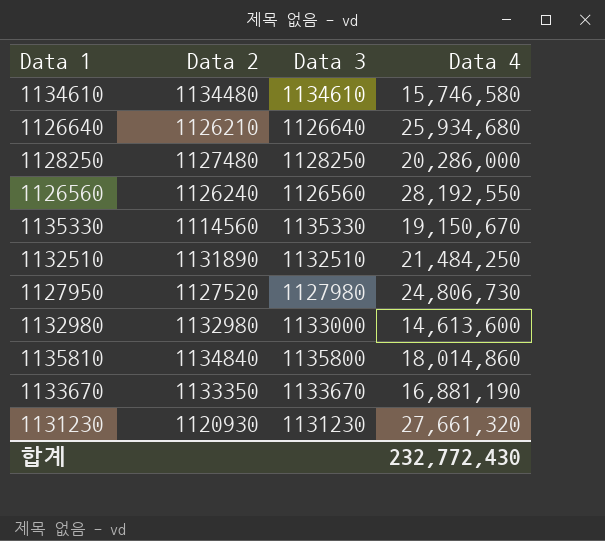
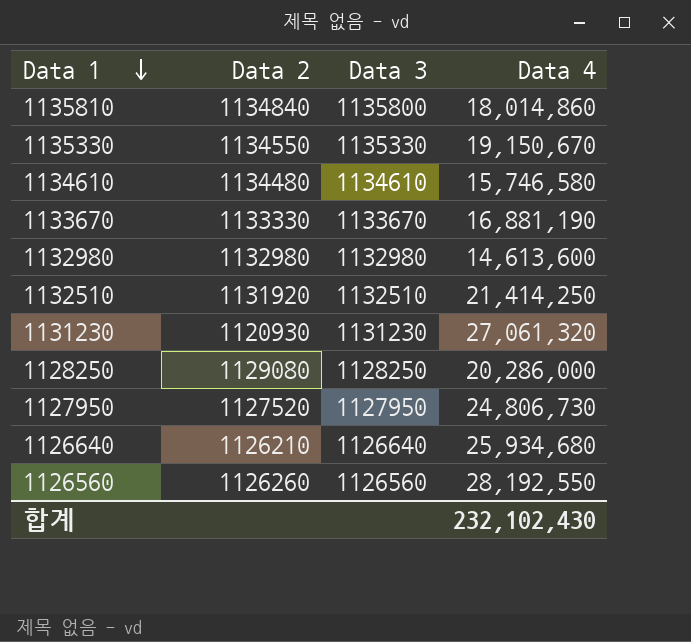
row order: none -> Data 1 descending
1135330 | Data 2: 1114560 -> 1134550
1133670 | Data 2: 1133350 -> 1133330
1132980 | Data 3: 1133000 -> 1132980
1132510 | Data 2: 1131890 -> 1131920
1132510 | Data 4: 21,484,250 -> 21,414,250
1131230 | Data 4: 27,661,320 -> 27,061,320
1128250 | Data 2: 1127480 -> 1129080
1127950 | Data 3: 1127980 -> 1127950
1126560 | Data 2: 1126240 -> 1126260
합계 | Data 4: 232,772,430 -> 232,102,430

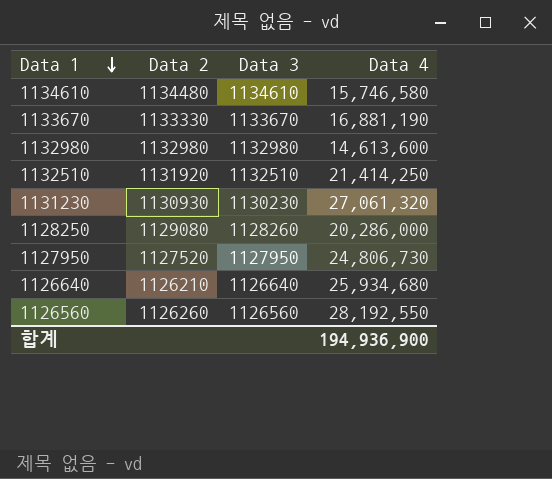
row 1135810: 1134840 | 1135800 | 18,014,860 -> none
row 1135330: 1134550 | 1135330 | 19,150,670 -> none
1131230 | Data 2: 1120930 -> 1130930
1131230 | Data 3: 1131230 -> 1130230
1128250 | Data 3: 1128250 -> 1128260
합계 | Data 4: 232,102,430 -> 194,936,900

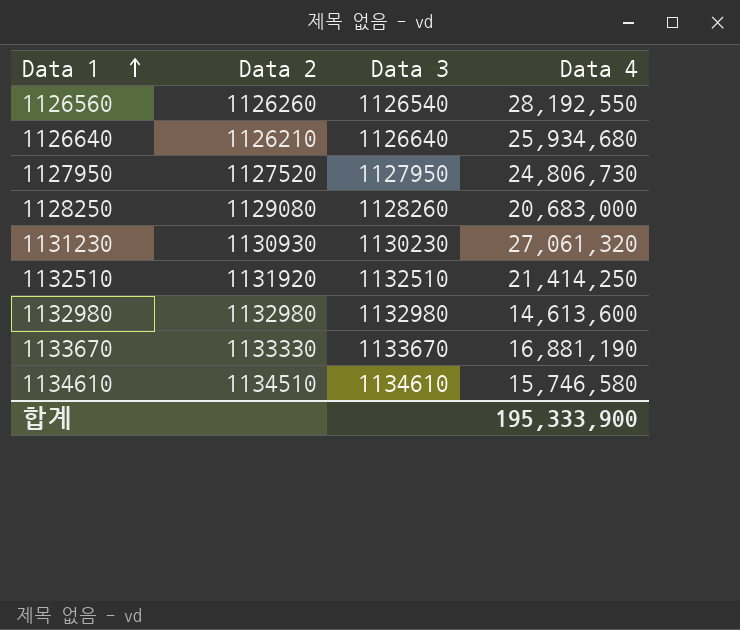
row order: Data 1 descending -> Data 1 ascending
1126560 | Data 3: 1126560 -> 1126540
1128250 | Data 4: 20,286,000 -> 20,683,000
1134610 | Data 2: 1134480 -> 1134510
합계 | Data 4: 194,936,900 -> 195,333,900

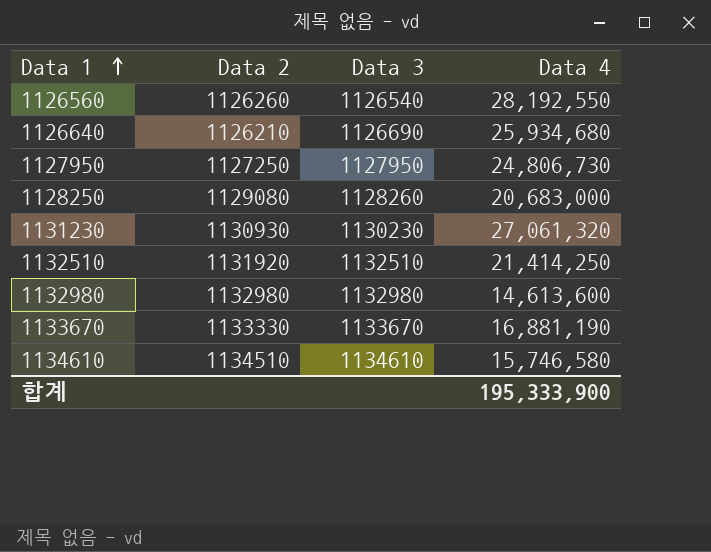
1126640 | Data 3: 1126640 -> 1126690
1127950 | Data 2: 1127520 -> 1127250

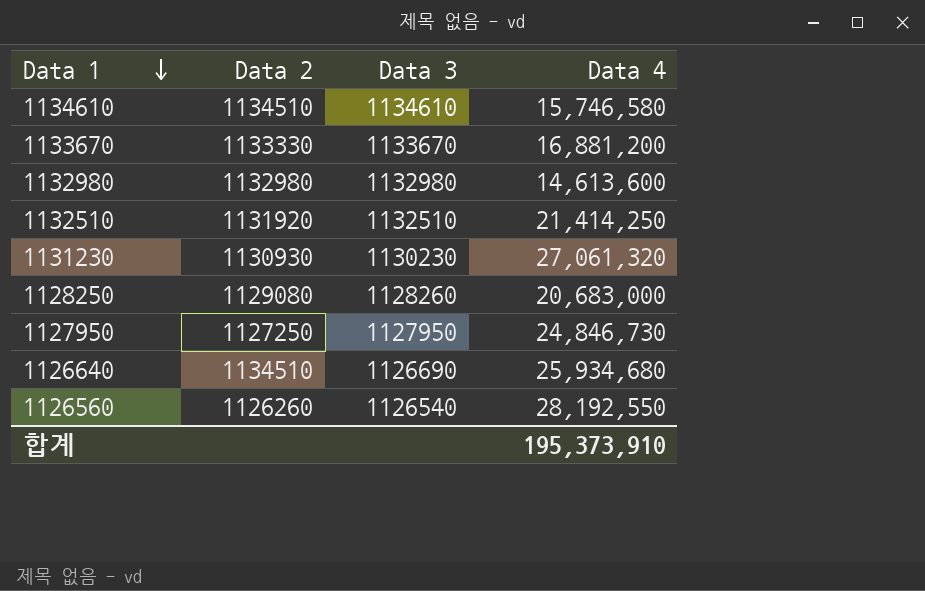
row order: Data 1 ascending -> Data 1 descending
1133670 | Data 4: 16,881,190 -> 16,881,200
1127950 | Data 4: 24,806,730 -> 24,846,730
1126640 | Data 2: 1126210 -> 1134510
합계 | Data 4: 195,333,900 -> 195,373,910

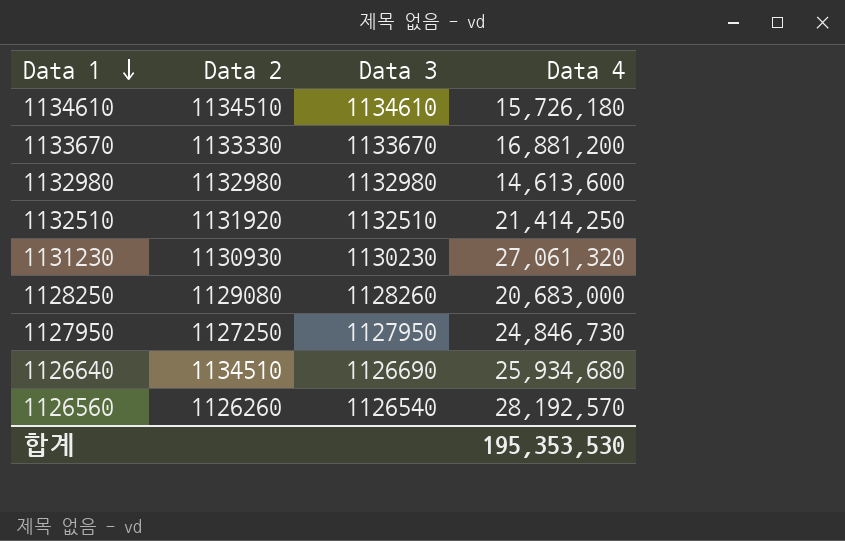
1134610 | Data 4: 15,746,580 -> 15,726,180
1126560 | Data 4: 28,192,550 -> 28,192,570
합계 | Data 4: 195,373,910 -> 195,353,530

